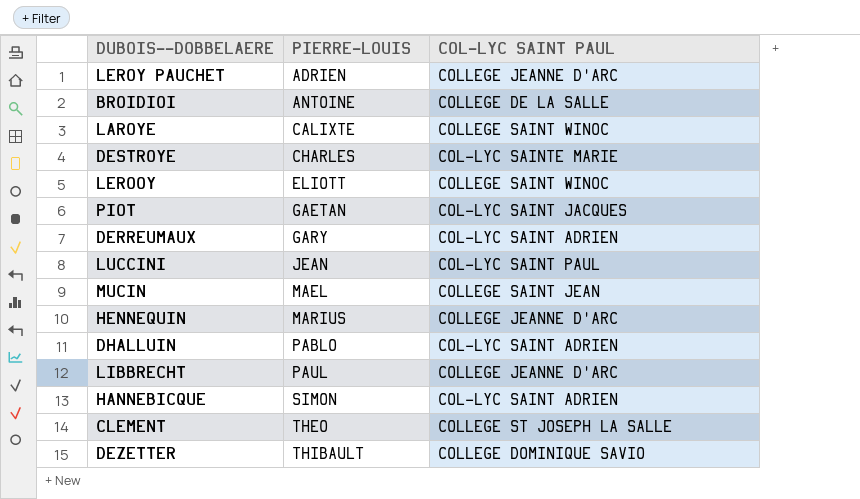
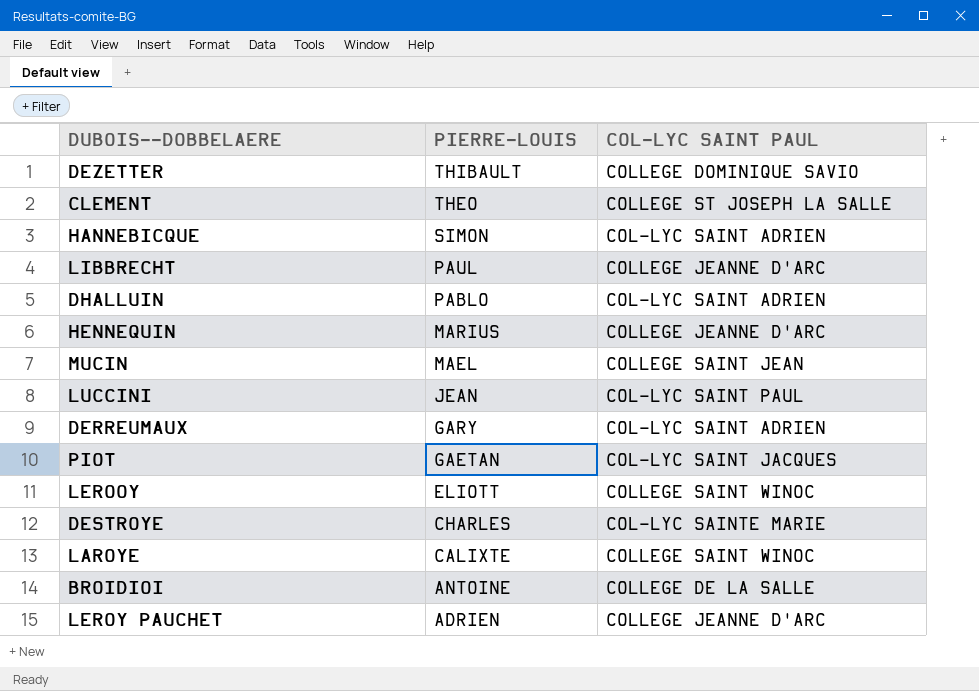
row order: PIERRE-LOUIS ascending -> PIERRE-LOUIS descending

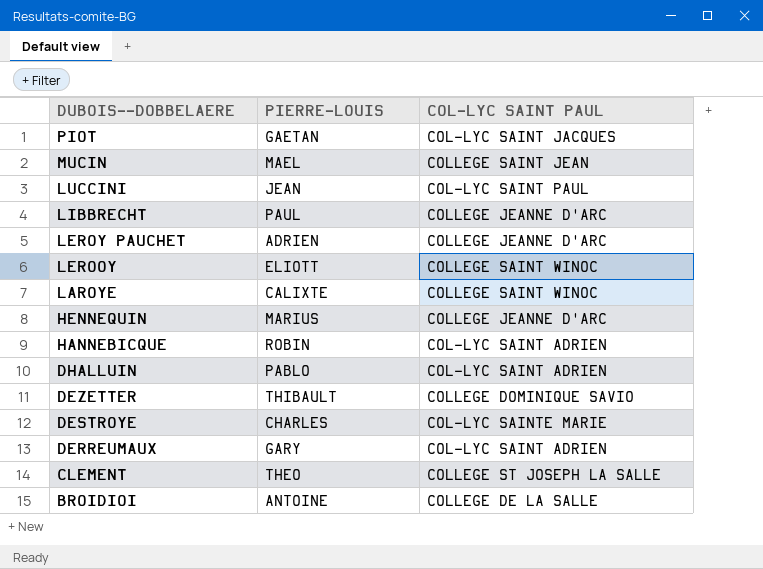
row order: PIERRE-LOUIS descending -> DUBOIS--DOBBELAERE descending
HANNEBICQUE | PIERRE-LOUIS: SIMON -> ROBIN

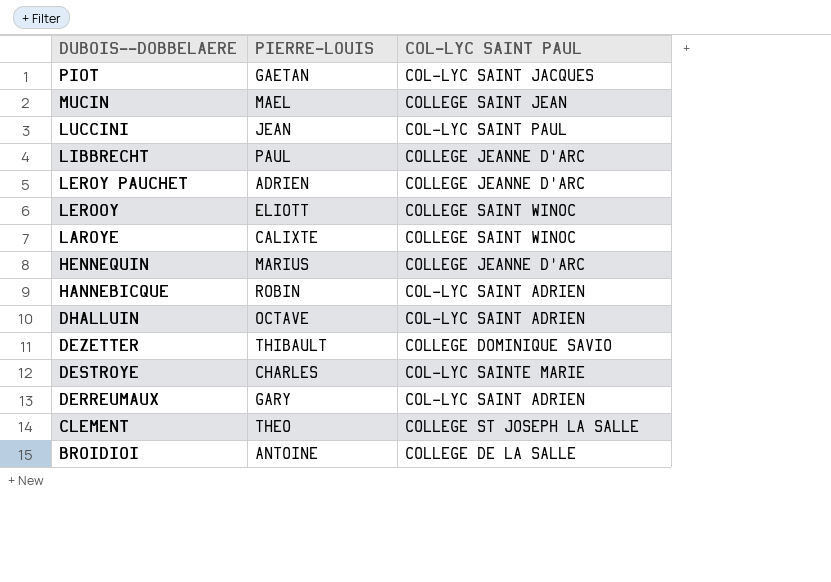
DHALLUIN | PIERRE-LOUIS: PABLO -> OCTAVE

